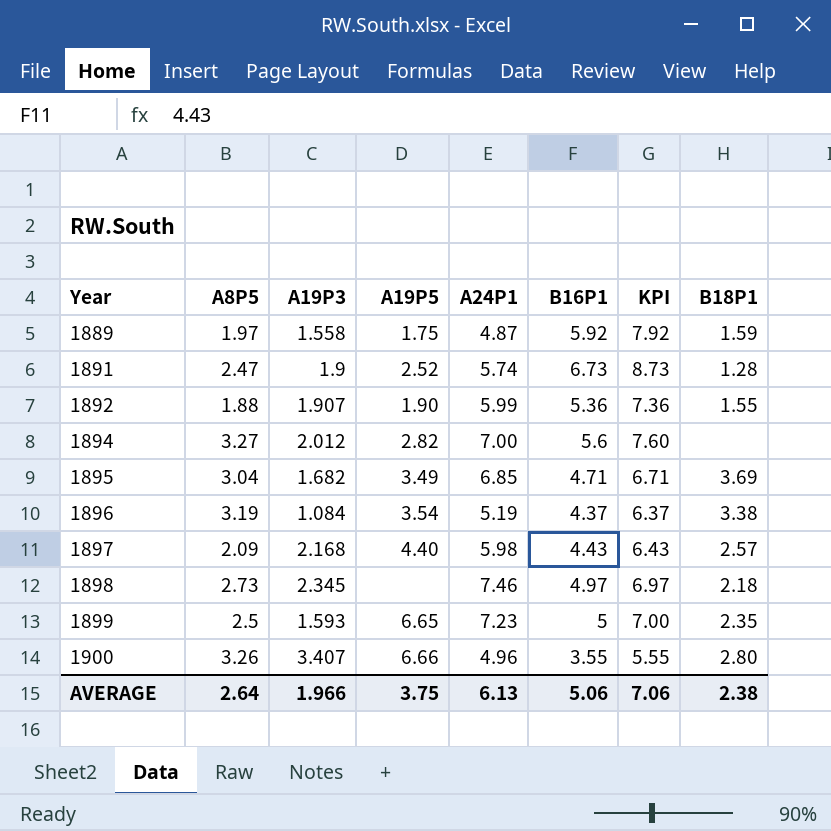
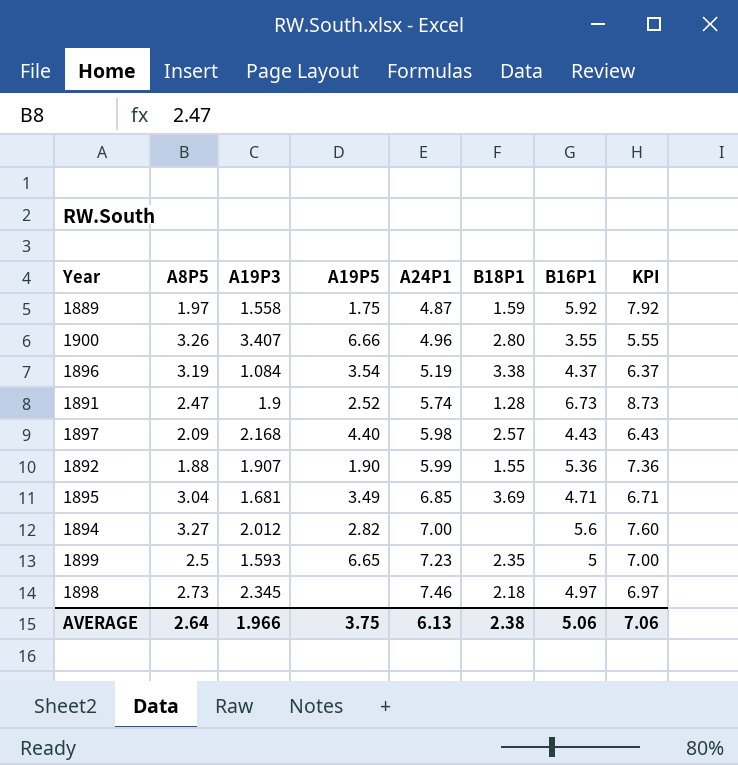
row order: Year ascending -> A24P1 ascending
column B18P1 | position: 8 -> 6
1895 | A19P3: 1.682 -> 1.681

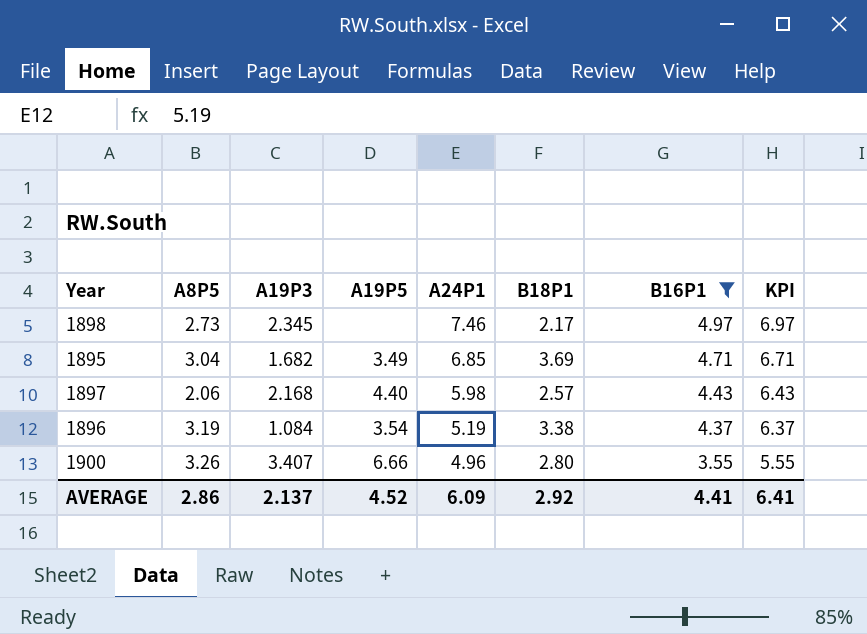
filter: none -> B16P1 <= 4.97
row order: A24P1 ascending -> A24P1 descending
1898 | B18P1: 2.18 -> 2.17
1895 | A19P3: 1.681 -> 1.682
1897 | A8P5: 2.09 -> 2.06
AVERAGE | A8P5: 2.64 -> 2.86
AVERAGE | A19P3: 1.966 -> 2.137
AVERAGE | A19P5: 3.75 -> 4.52
AVERAGE | A24P1: 6.13 -> 6.09
AVERAGE | B18P1: 2.38 -> 2.92
AVERAGE | B16P1: 5.06 -> 4.41
AVERAGE | KPI: 7.06 -> 6.41

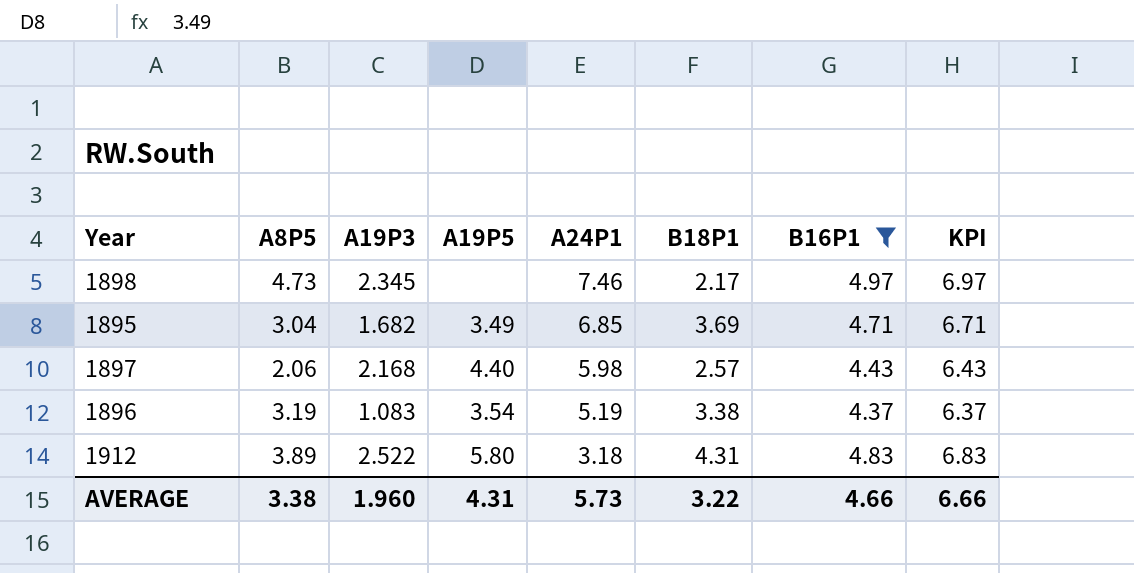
row 1900: 3.26 | 3.407 | 6.66 | 4.96 | 2.80 | 3.55 | 5.55 -> none
1898 | A8P5: 2.73 -> 4.73
1896 | A19P3: 1.084 -> 1.083
row 1912: none -> 3.89 | 2.522 | 5.80 | 3.18 | 4.31 | 4.83 | 6.83
AVERAGE | A8P5: 2.86 -> 3.38
AVERAGE | A19P3: 2.137 -> 1.960
AVERAGE | A19P5: 4.52 -> 4.31
AVERAGE | A24P1: 6.09 -> 5.73
AVERAGE | B18P1: 2.92 -> 3.22
AVERAGE | B16P1: 4.41 -> 4.66
AVERAGE | KPI: 6.41 -> 6.66

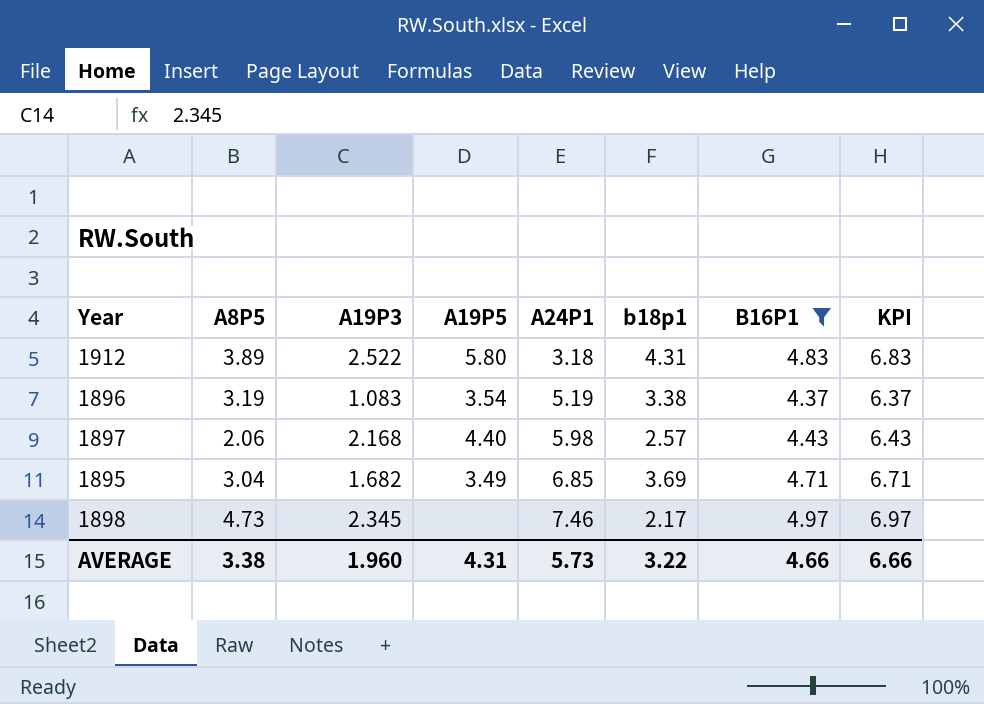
row order: A24P1 descending -> A24P1 ascending
column name: B18P1 -> b18p1

